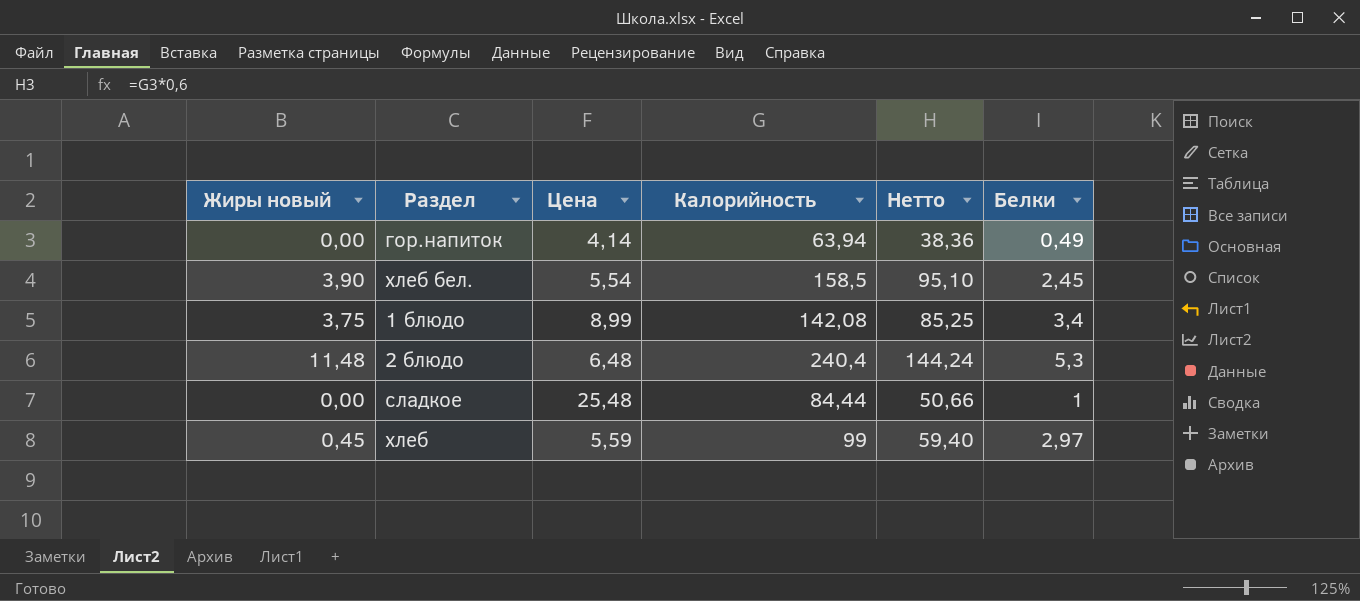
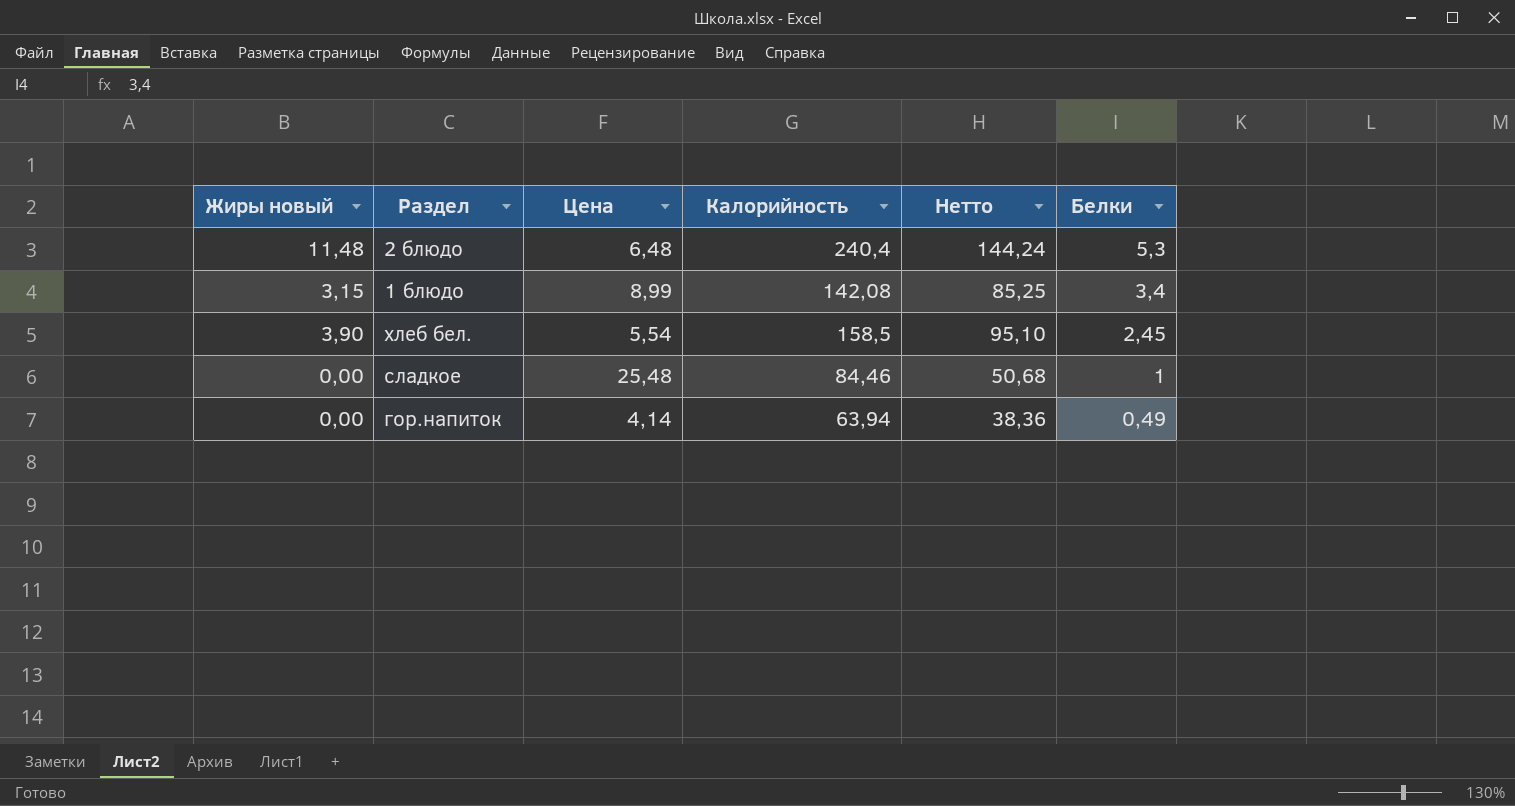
row order: none -> Белки descending
row хлеб: 0,45 | 5,59 | 99 | 59,40 | 2,97 -> none
1 блюдо | Жиры новый: 3,75 -> 3,15
сладкое | Калорийность: 84,44 -> 84,46
сладкое | Нетто: 50,66 -> 50,68

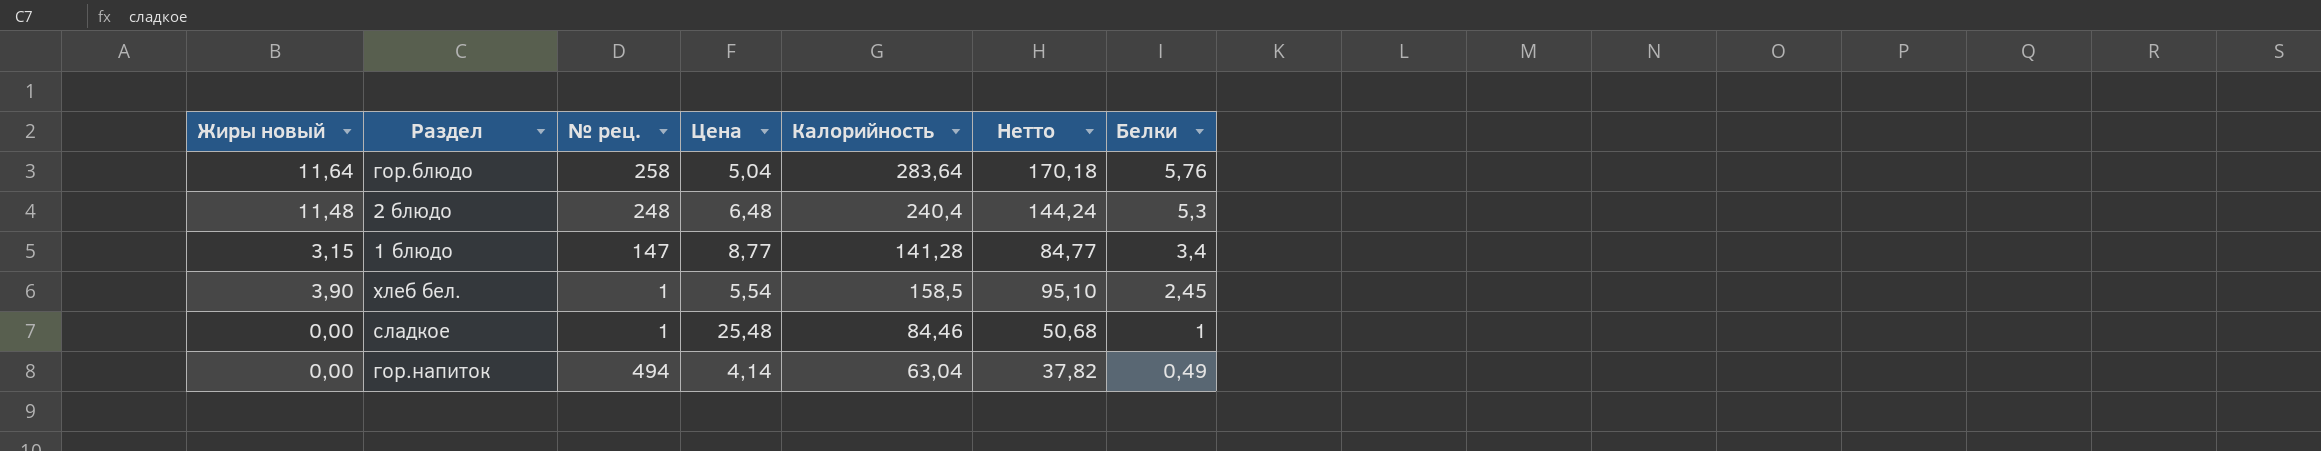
column № рец. | position: none -> 3
row гор.блюдо: none -> 11,64 | 258 | 5,04 | 283,64 | 170,18 | 5,76
1 блюдо | Цена: 8,99 -> 8,77
1 блюдо | Калорийность: 142,08 -> 141,28
1 блюдо | Нетто: 85,25 -> 84,77
гор.напиток | Калорийность: 63,94 -> 63,04
гор.напиток | Нетто: 38,36 -> 37,82

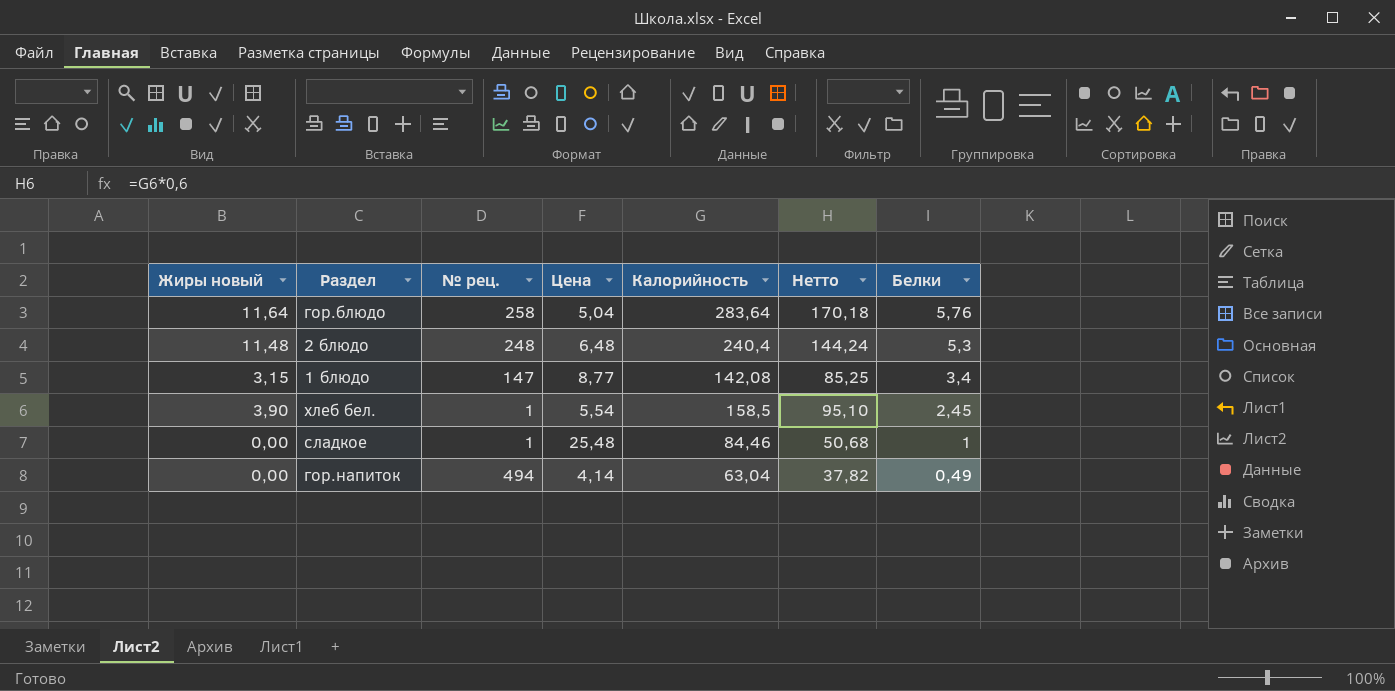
1 блюдо | Калорийность: 141,28 -> 142,08
1 блюдо | Нетто: 84,77 -> 85,25

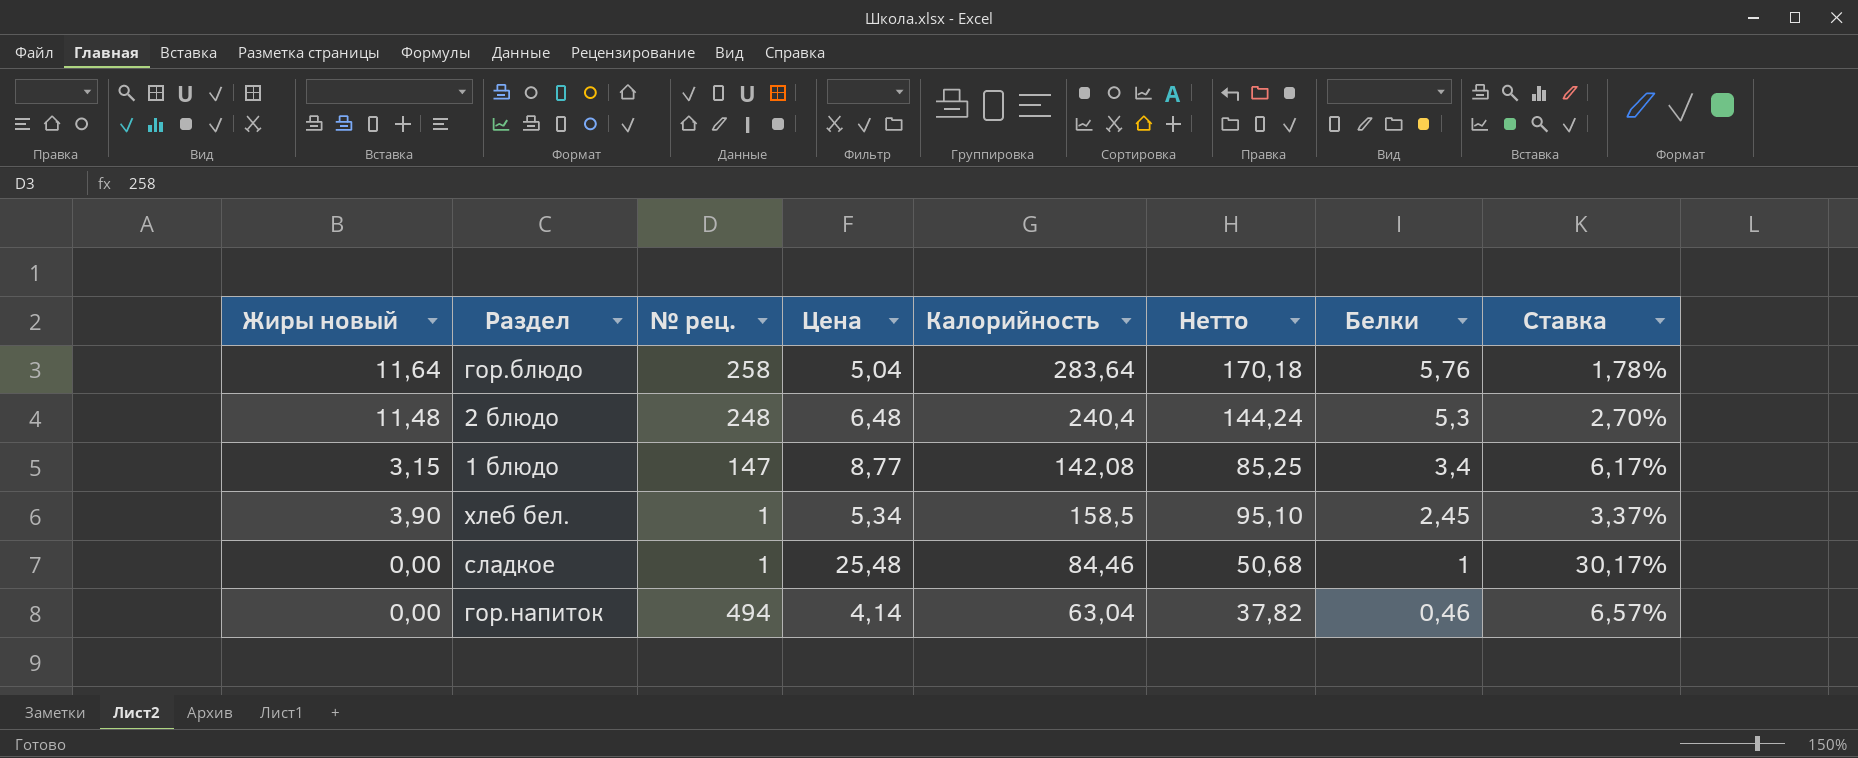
column Ставка | formula: none -> [Цена] / [Калорийность]
хлеб бел. | Цена: 5,54 -> 5,34
гор.напиток | Белки: 0,49 -> 0,46

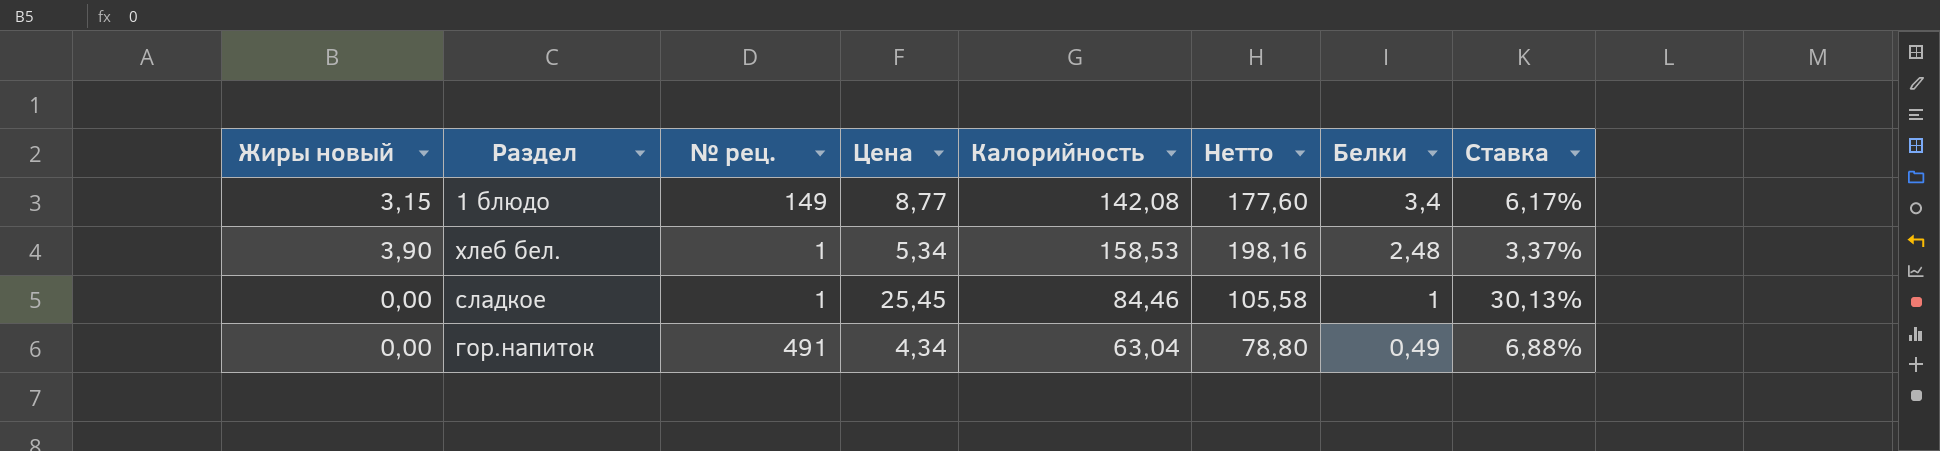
column Нетто | formula: [Калорийность] * 0,6 -> [Калорийность] * 1,25
row гор.блюдо: 11,64 | 258 | 5,04 | 283,64 | 170,18 | 5,76 | 1,78% -> none
row 2 блюдо: 11,48 | 248 | 6,48 | 240,4 | 144,24 | 5,3 | 2,70% -> none
1 блюдо | № рец.: 147 -> 149
хлеб бел. | Калорийность: 158,5 -> 158,53
хлеб бел. | Белки: 2,45 -> 2,48
сладкое | Цена: 25,48 -> 25,45
сладкое | Ставка: 30,17% -> 30,13%
гор.напиток | № рец.: 494 -> 491
гор.напиток | Цена: 4,14 -> 4,34
гор.напиток | Белки: 0,46 -> 0,49
гор.напиток | Ставка: 6,57% -> 6,88%

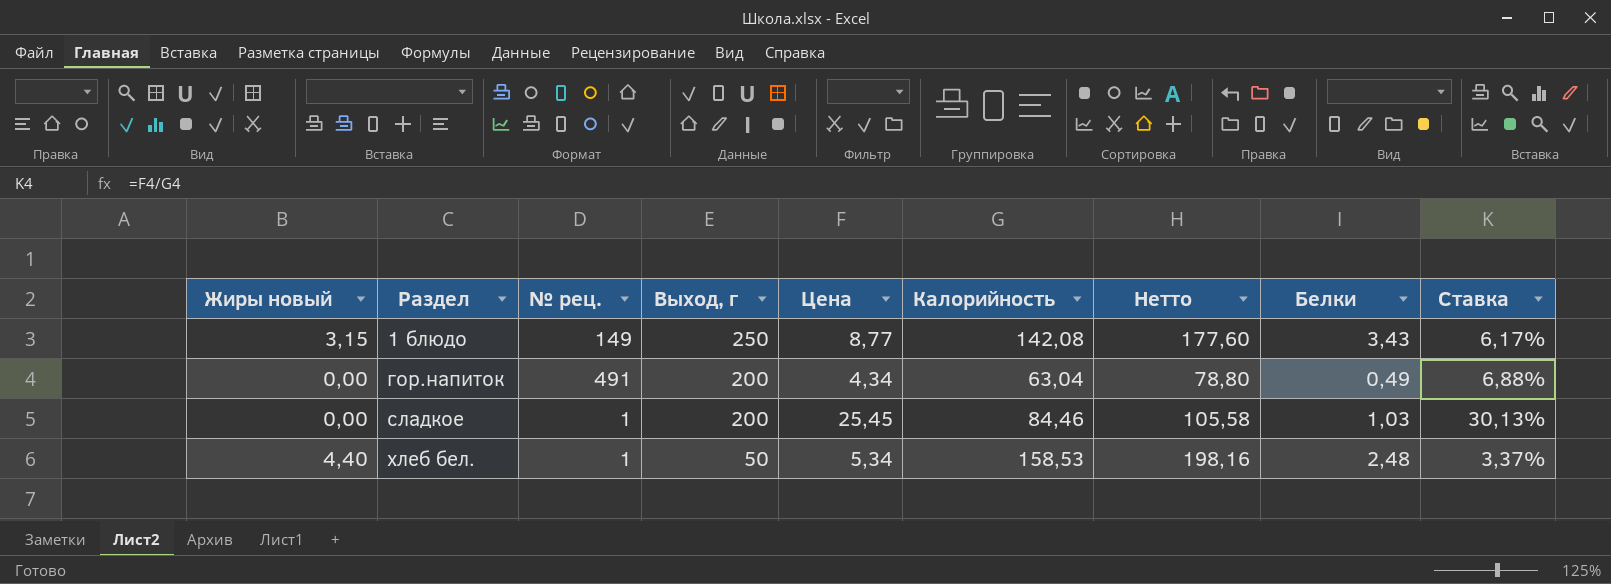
row order: Белки descending -> Раздел ascending
column Выход, г | position: none -> 4
1 блюдо | Белки: 3,4 -> 3,43
сладкое | Белки: 1 -> 1,03
хлеб бел. | Жиры новый: 3,90 -> 4,40

